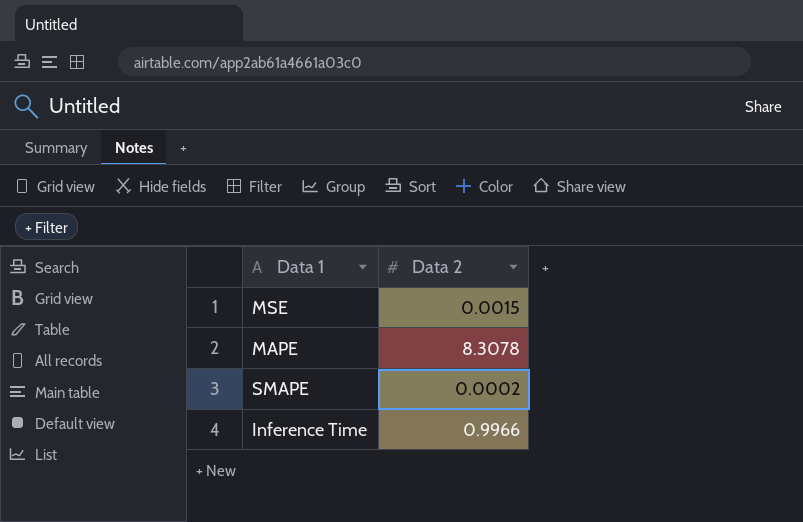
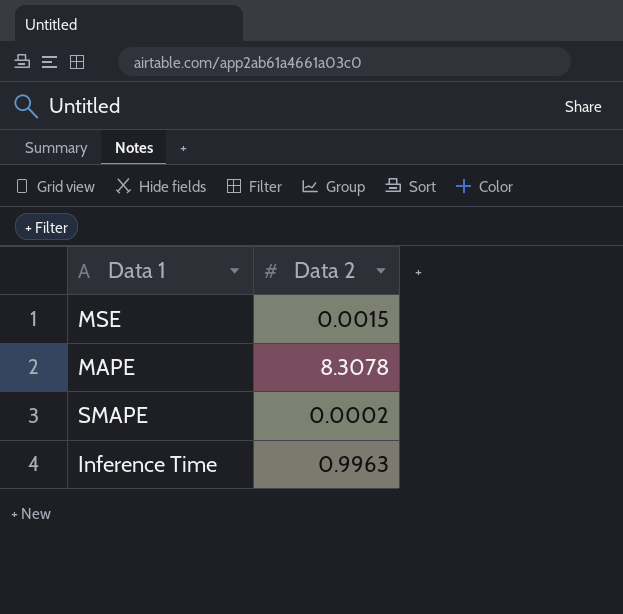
Inference Time | Data 2: 0.9966 -> 0.9963

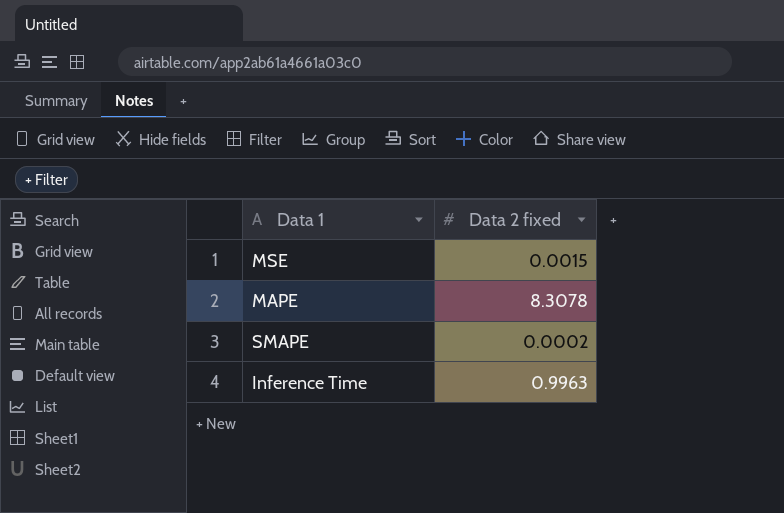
column name: Data 2 -> Data 2 fixed

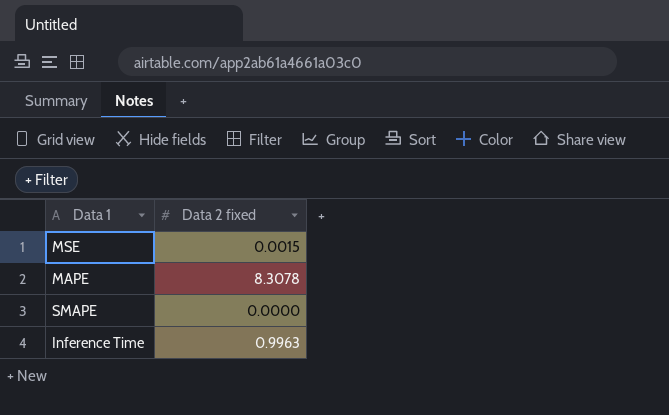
SMAPE | Data 2 fixed: 0.0002 -> 0.0000

